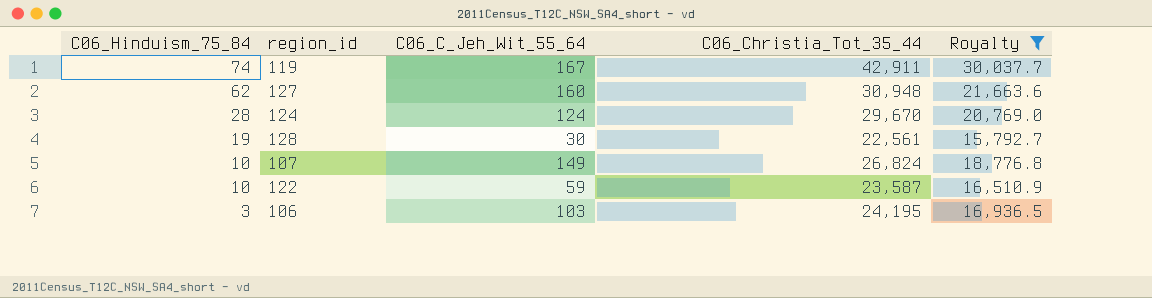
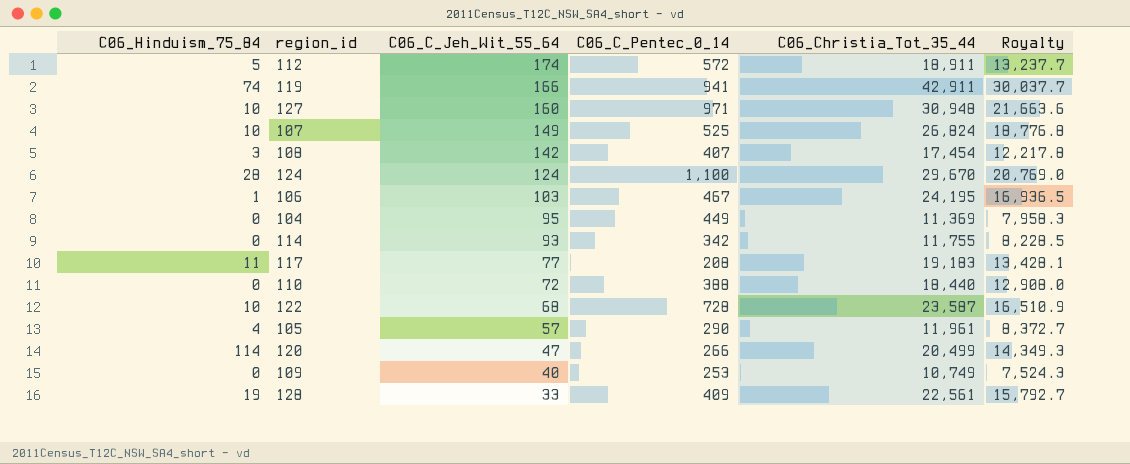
filter: Royalty >= 15,792.7 -> none
row order: C06_Hinduism_75_84 descending -> C06_C_Jeh_Wit_55_64 descending
column C06_C_Pentec_0_14 | position: none -> 4
119 | C06_C_Jeh_Wit_55_64: 167 -> 166
127 | C06_Hinduism_75_84: 62 -> 10
106 | C06_Hinduism_75_84: 3 -> 1
122 | C06_C_Jeh_Wit_55_64: 59 -> 68
128 | C06_C_Jeh_Wit_55_64: 30 -> 33

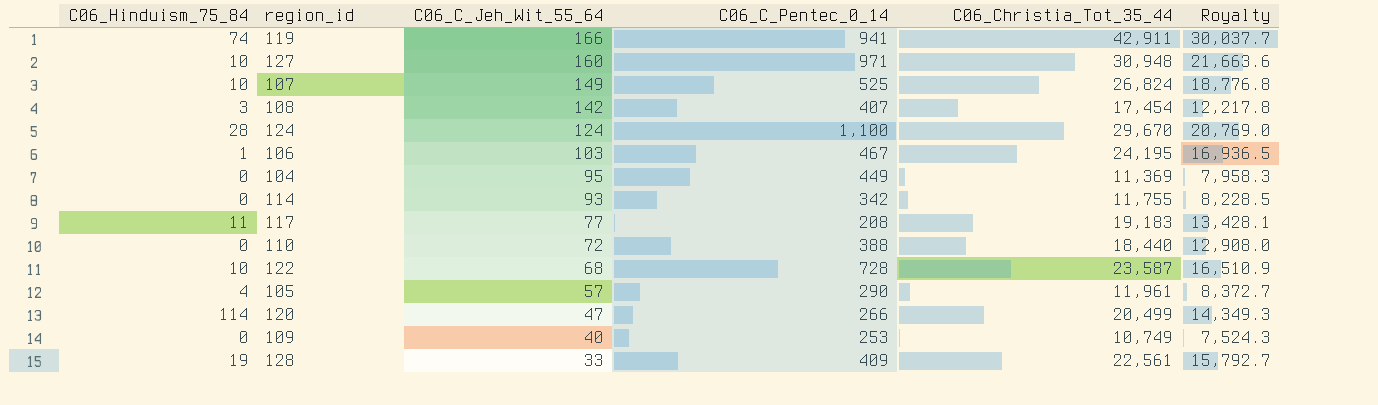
row 112: 5 | 174 | 572 | 18,911 | 13,237.7 -> none

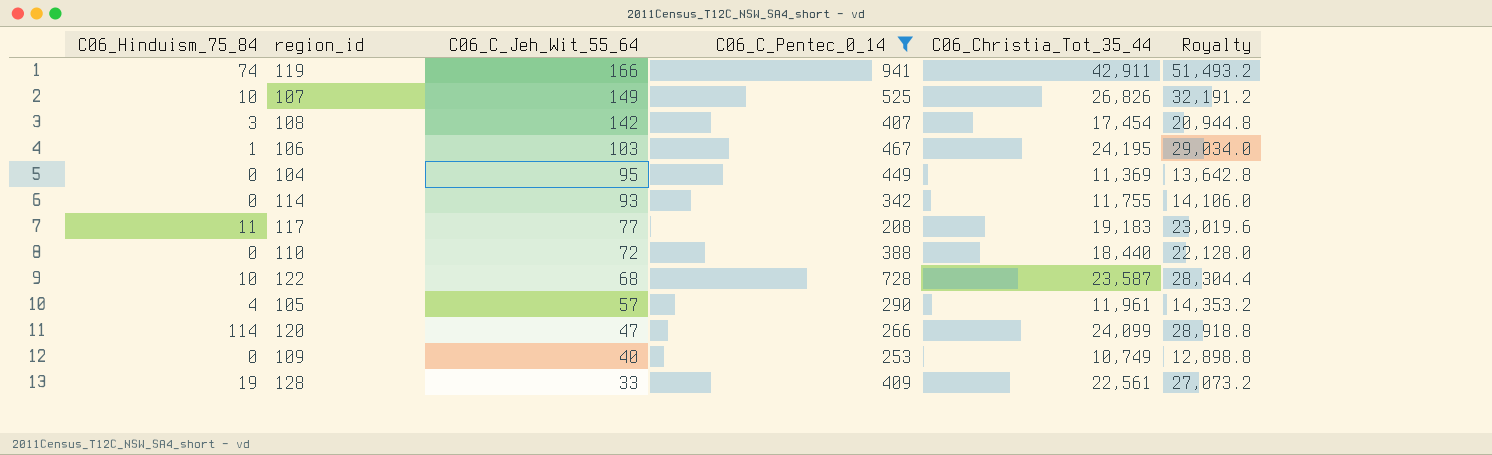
filter: none -> C06_C_Pentec_0_14 <= 941
column Royalty | formula: [C06_Christia_Tot_35_44] * 0.7 -> [C06_Christia_Tot_35_44] * 1.2
107 | C06_Christia_Tot_35_44: 26,824 -> 26,826
120 | C06_Christia_Tot_35_44: 20,499 -> 24,099

